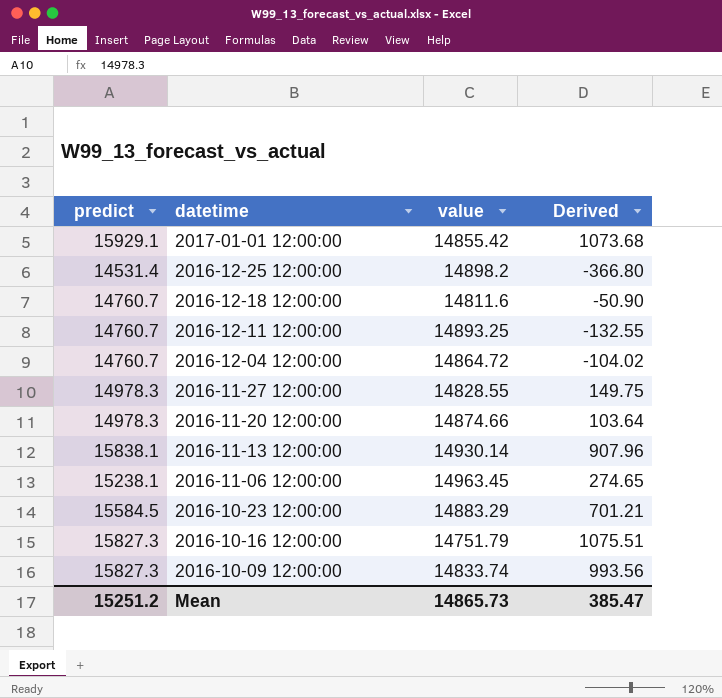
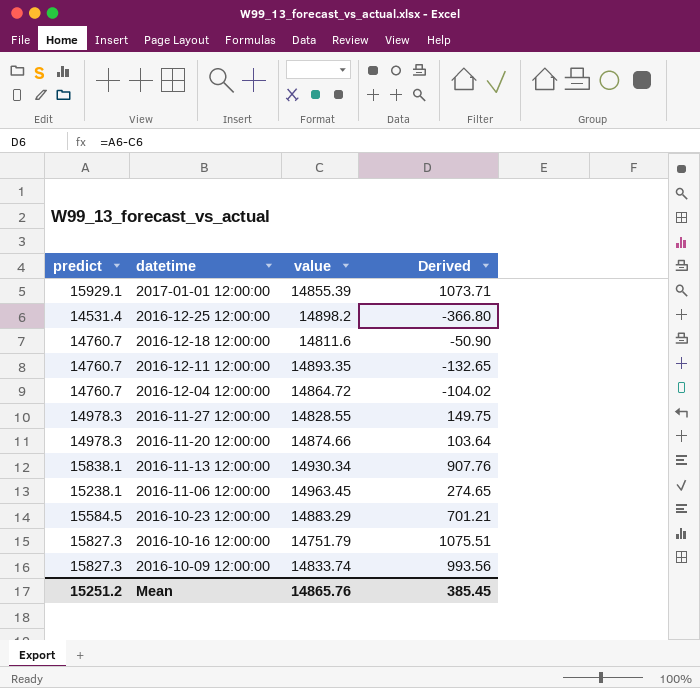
2017-01-01 12:00:00 | value: 14855.42 -> 14855.39
2017-01-01 12:00:00 | Derived: 1073.68 -> 1073.71
2016-12-11 12:00:00 | value: 14893.25 -> 14893.35
2016-12-11 12:00:00 | Derived: -132.55 -> -132.65
2016-11-13 12:00:00 | value: 14930.14 -> 14930.34
2016-11-13 12:00:00 | Derived: 907.96 -> 907.76
Mean | value: 14865.73 -> 14865.76
Mean | Derived: 385.47 -> 385.45

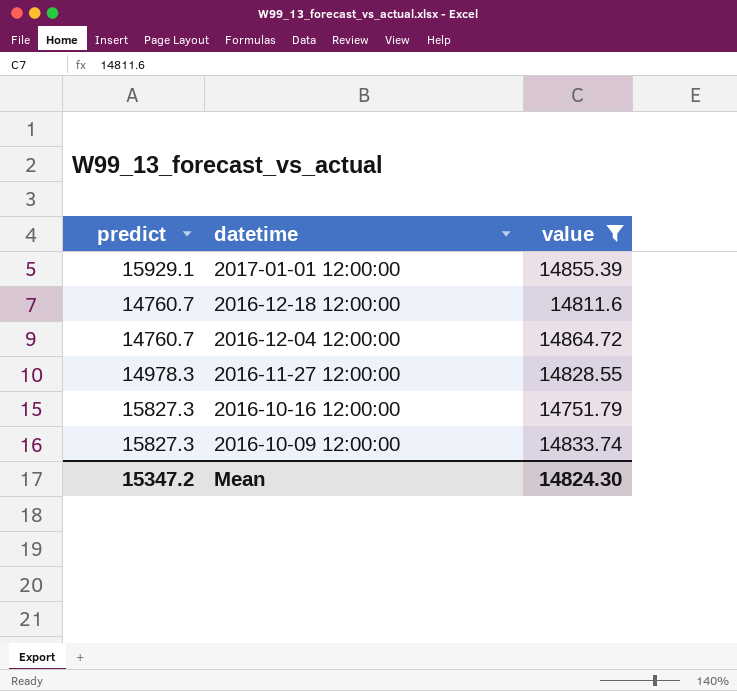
filter: none -> value <= 14864.72
column Derived | formula: [predict] - [value] -> none
Mean | predict: 15251.2 -> 15347.2
Mean | value: 14865.76 -> 14824.30

